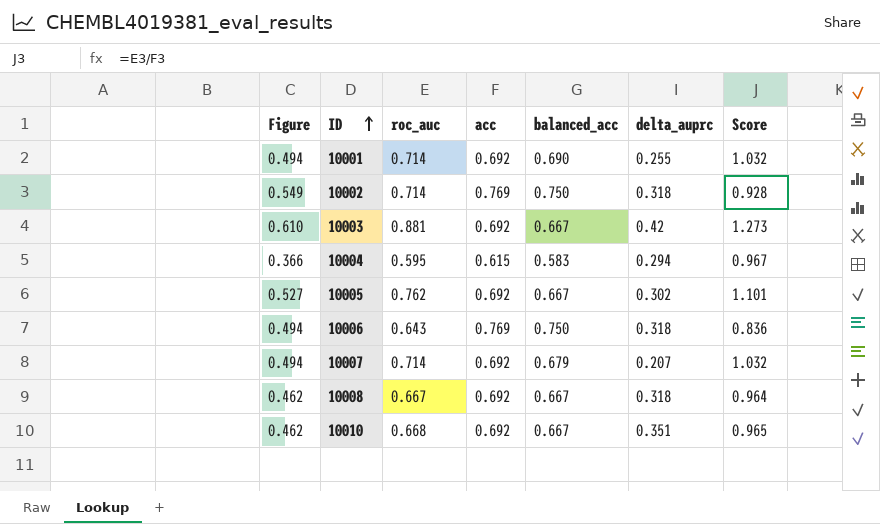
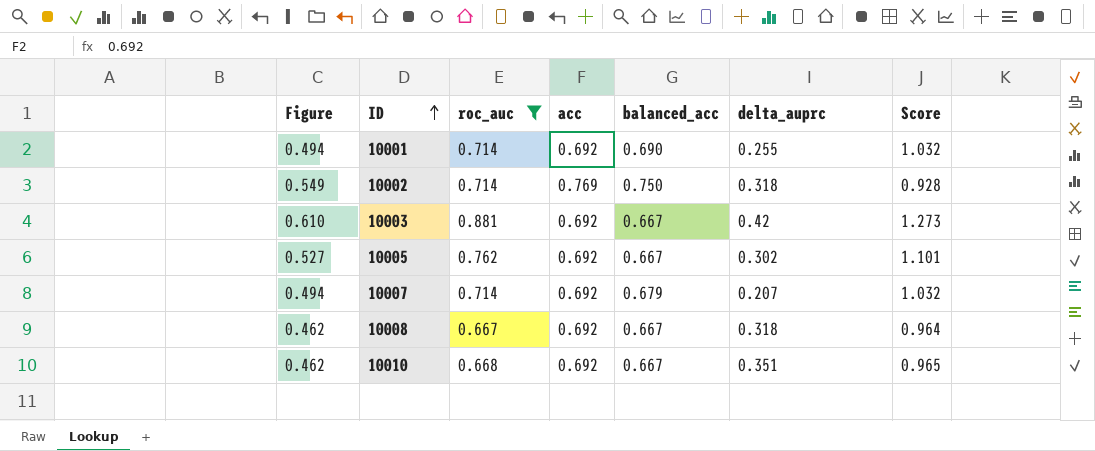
filter: none -> roc_auc >= 0.667

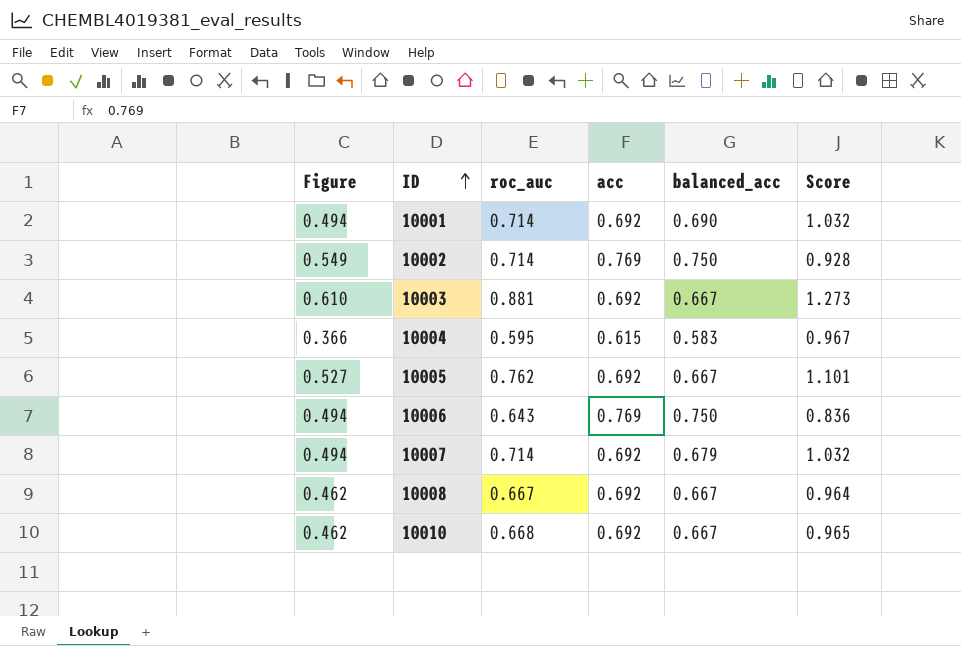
filter: roc_auc >= 0.667 -> none
column delta_auprc | position: 6 -> none

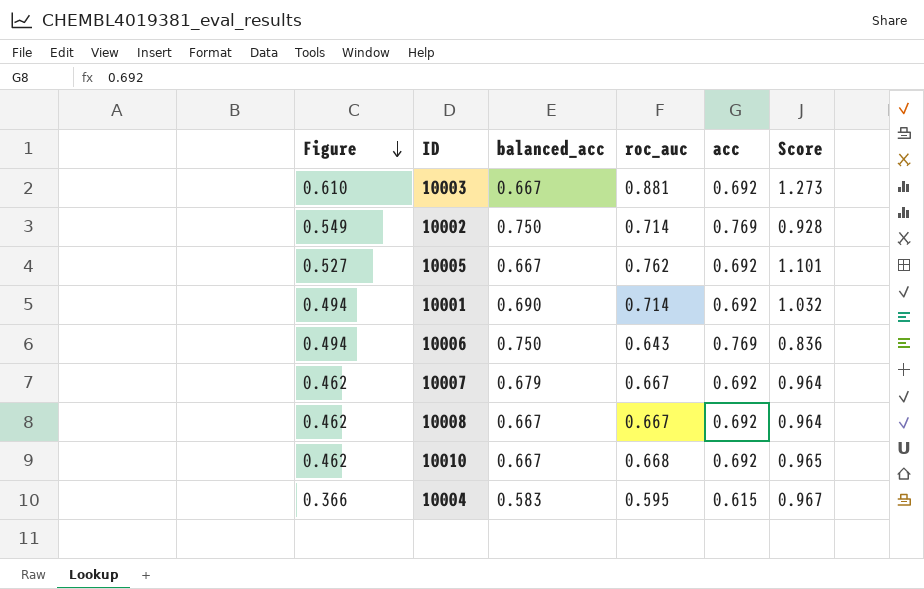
row order: ID ascending -> Figure descending
column balanced_acc | position: 5 -> 3
10007 | Figure: 0.494 -> 0.462
10007 | roc_auc: 0.714 -> 0.667
10007 | Score: 1.032 -> 0.964

